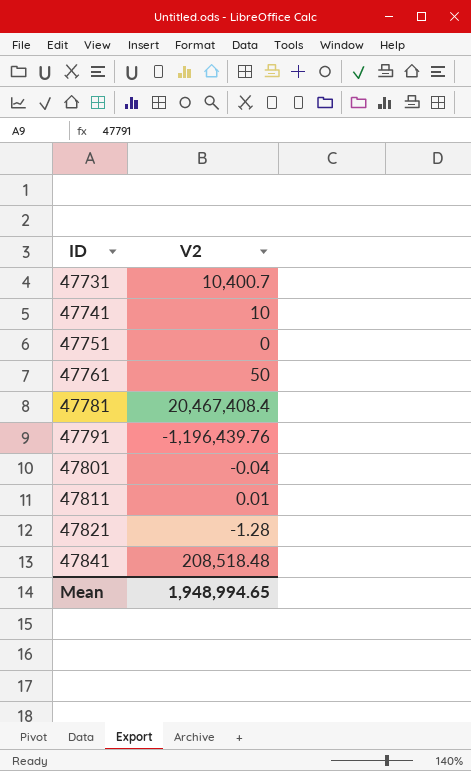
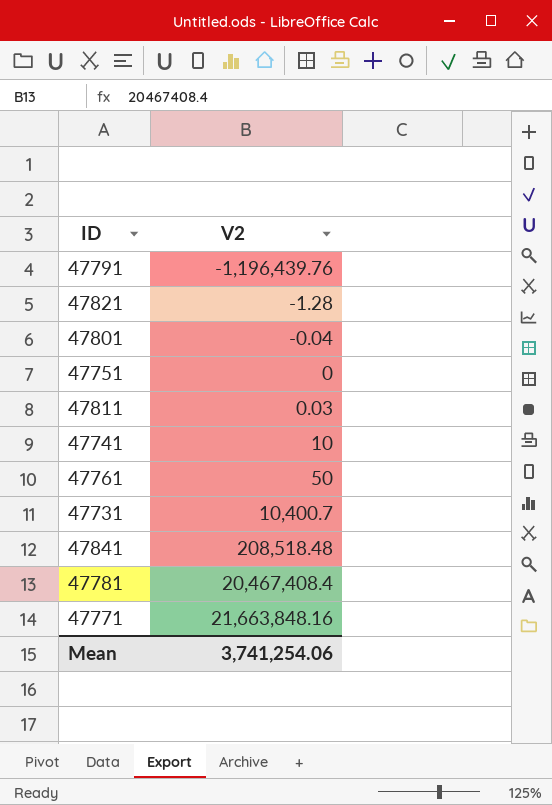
row order: ID ascending -> V2 ascending
47811 | V2: 0.01 -> 0.03
row 47771: none -> 21,663,848.16
Mean | V2: 1,948,994.65 -> 3,741,254.06

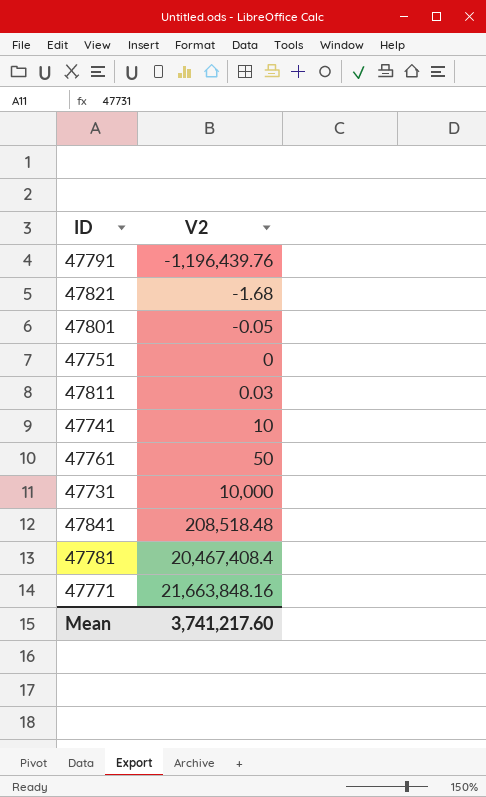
47821 | V2: -1.28 -> -1.68
47801 | V2: -0.04 -> -0.05
47731 | V2: 10,400.7 -> 10,000
Mean | V2: 3,741,254.06 -> 3,741,217.60

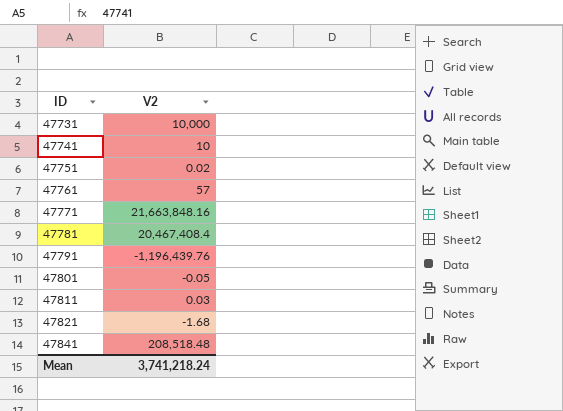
row order: V2 ascending -> ID ascending
47751 | V2: 0 -> 0.02
47761 | V2: 50 -> 57
Mean | V2: 3,741,217.60 -> 3,741,218.24

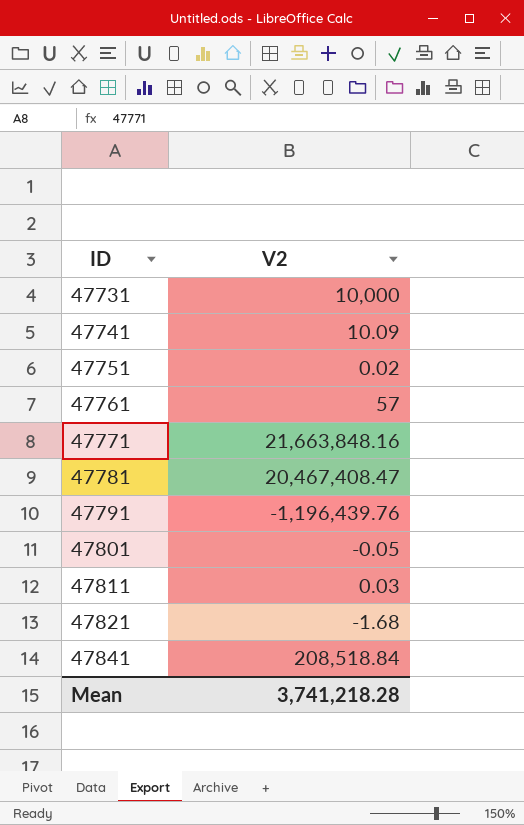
47741 | V2: 10 -> 10.09
47781 | V2: 20,467,408.4 -> 20,467,408.47
47841 | V2: 208,518.48 -> 208,518.84
Mean | V2: 3,741,218.24 -> 3,741,218.28

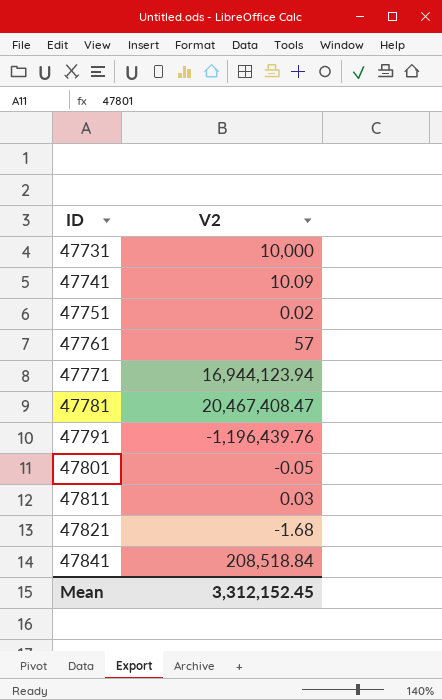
47771 | V2: 21,663,848.16 -> 16,944,123.94
Mean | V2: 3,741,218.28 -> 3,312,152.45

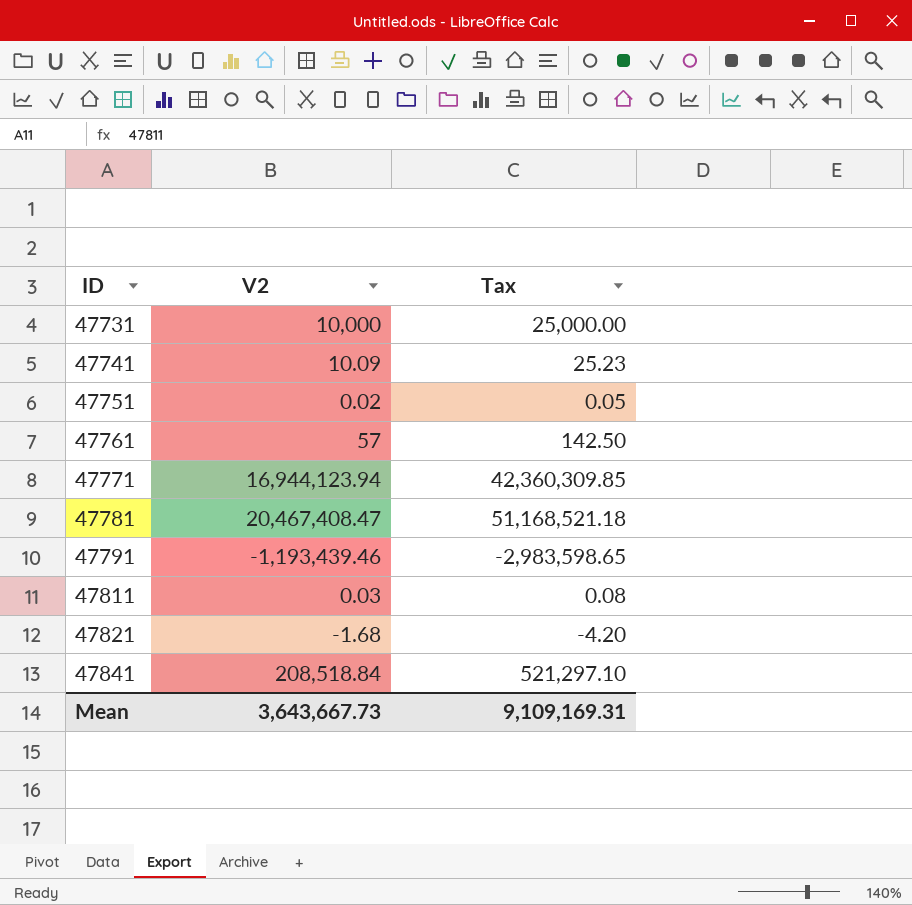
column Tax | formula: none -> [V2] * 2.5
row 47801: -0.05 -> none
47791 | V2: -1,196,439.76 -> -1,193,439.46
Mean | V2: 3,312,152.45 -> 3,643,667.73

